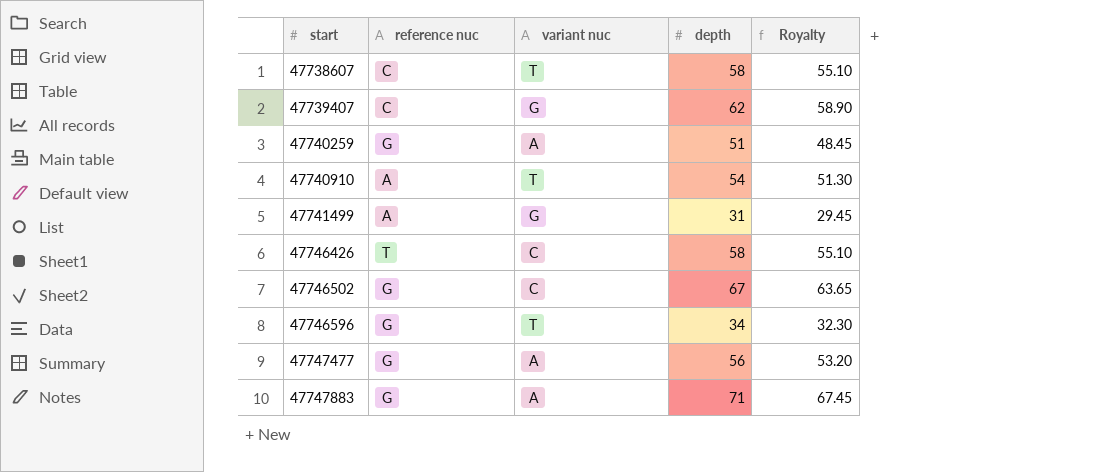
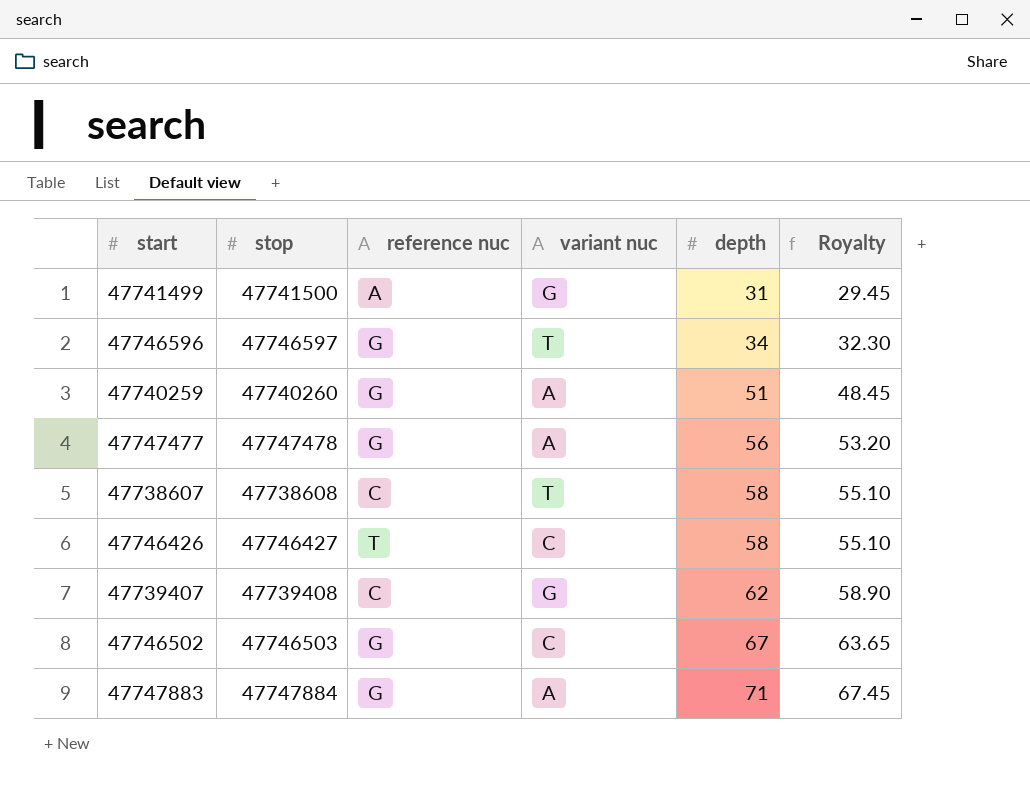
row order: start ascending -> depth ascending
column stop | position: none -> 2
row 47740910: A | T | 54 | 51.30 -> none

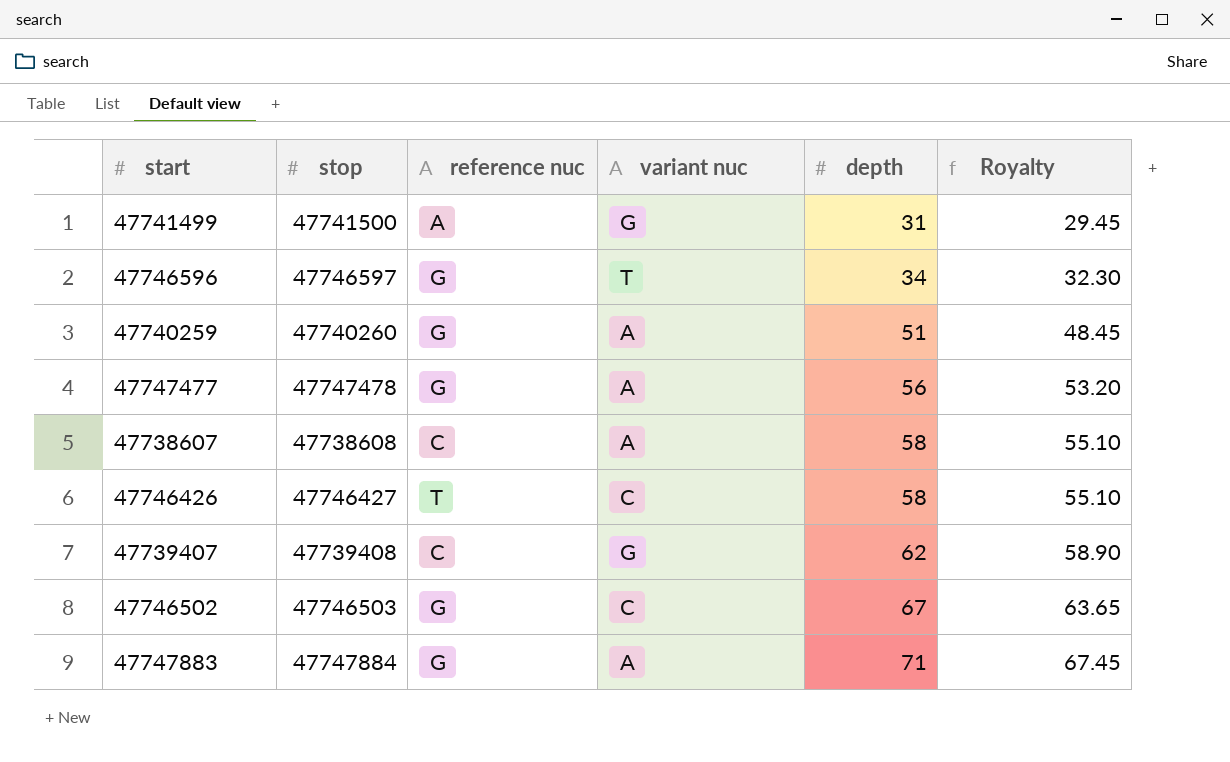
47738607 | variant nuc: T -> A

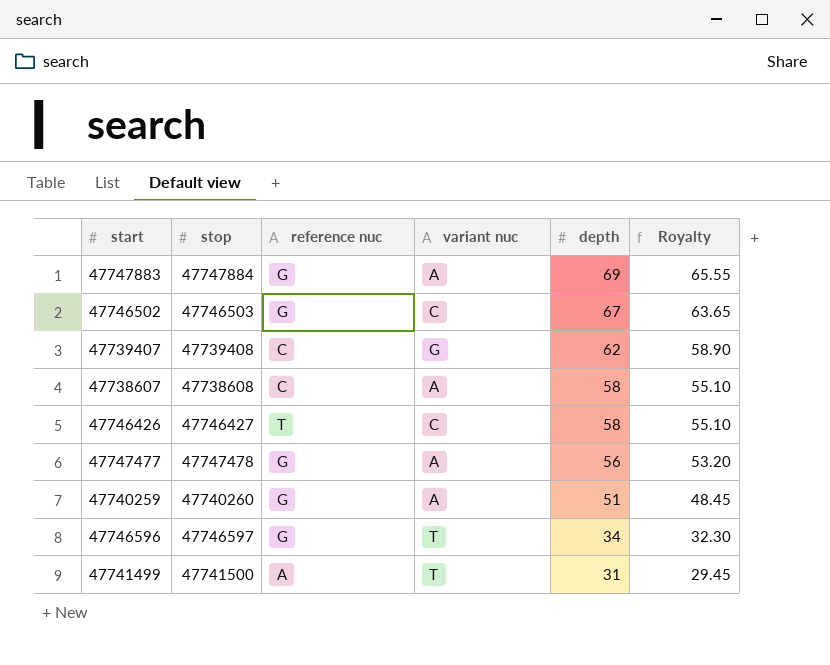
row order: depth ascending -> depth descending
47747883 | depth: 71 -> 69
47747883 | Royalty: 67.45 -> 65.55
47741499 | variant nuc: G -> T

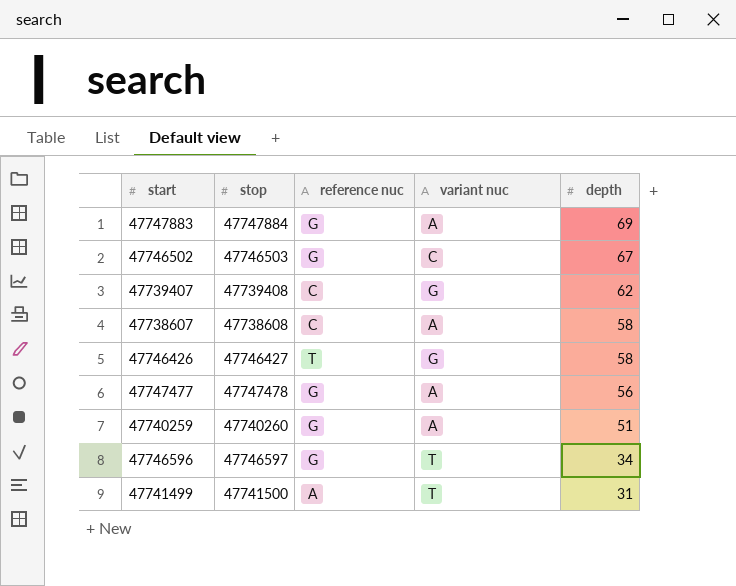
column Royalty | formula: [depth] * 0.95 -> none
47746426 | variant nuc: C -> G

